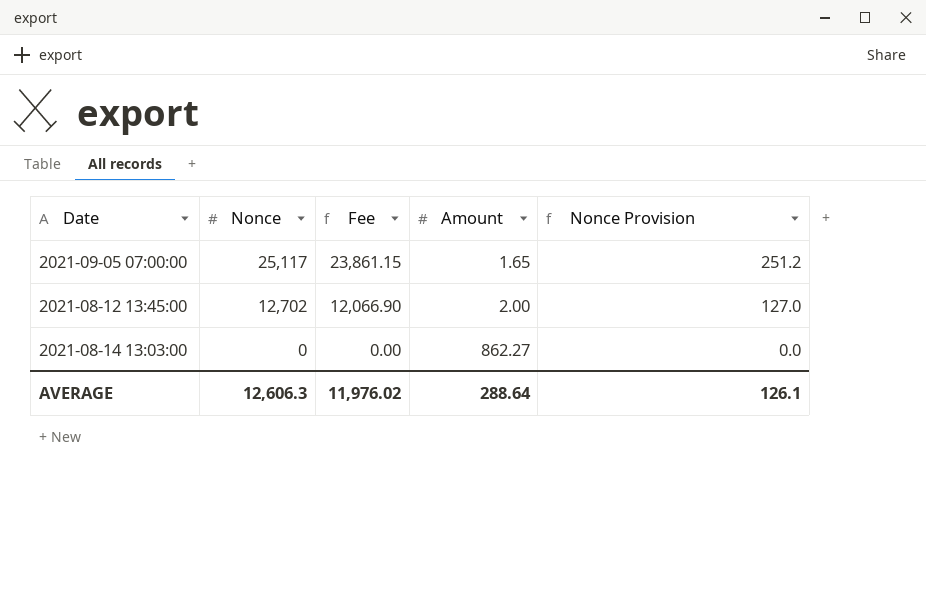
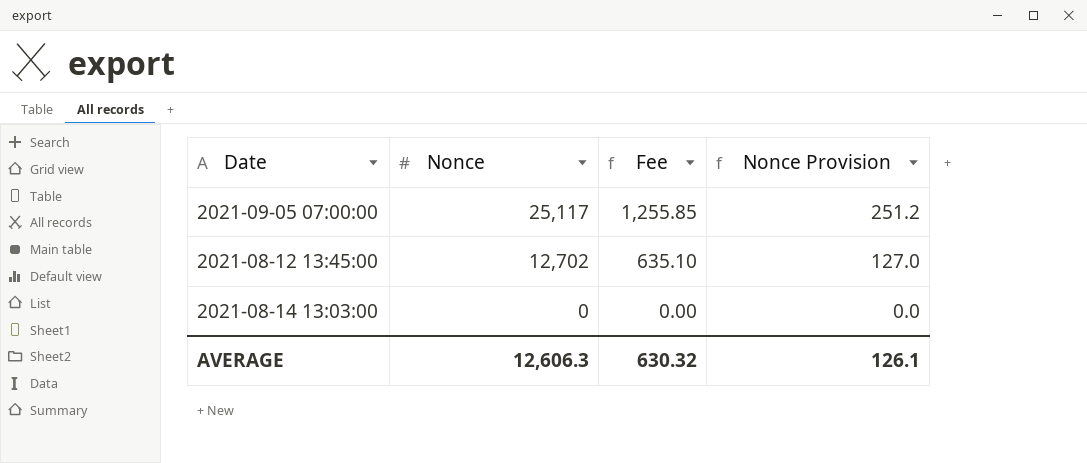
column Amount | position: 4 -> none
column Fee | formula: [Nonce] * 0.95 -> [Nonce] * 0.05
AVERAGE | Fee: 11,976.02 -> 630.32

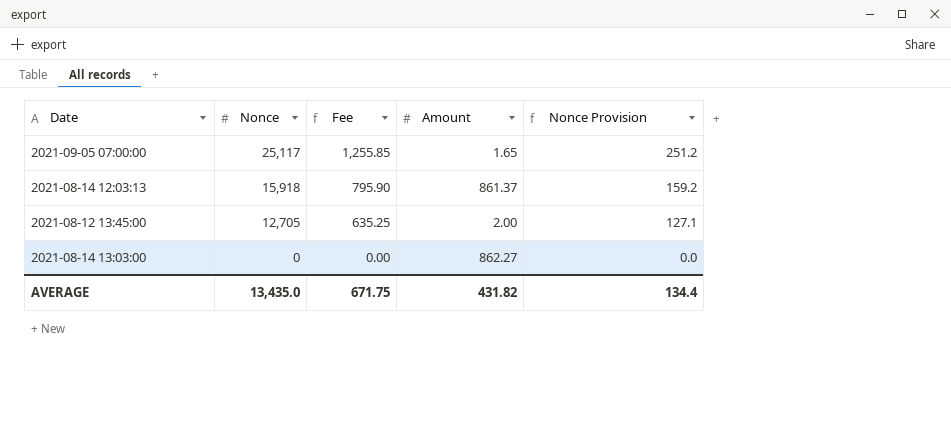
column Amount | position: none -> 4
row 2021-08-14 12:03:13: none -> 15,918 | 795.90 | 861.37 | 159.2
2021-08-12 13:45:00 | Nonce: 12,702 -> 12,705
2021-08-12 13:45:00 | Fee: 635.10 -> 635.25
2021-08-12 13:45:00 | Nonce Provision: 127.0 -> 127.1
AVERAGE | Nonce: 12,606.3 -> 13,435.0
AVERAGE | Fee: 630.32 -> 671.75
AVERAGE | Nonce Provision: 126.1 -> 134.4

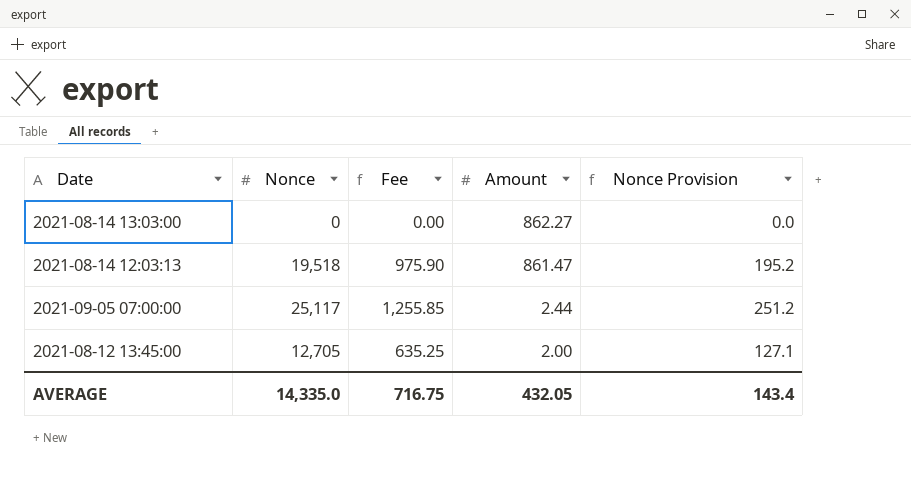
row order: Nonce descending -> Amount descending
2021-08-14 12:03:13 | Nonce: 15,918 -> 19,518
2021-08-14 12:03:13 | Fee: 795.90 -> 975.90
2021-08-14 12:03:13 | Amount: 861.37 -> 861.47
2021-08-14 12:03:13 | Nonce Provision: 159.2 -> 195.2
2021-09-05 07:00:00 | Amount: 1.65 -> 2.44
AVERAGE | Nonce: 13,435.0 -> 14,335.0
AVERAGE | Fee: 671.75 -> 716.75
AVERAGE | Amount: 431.82 -> 432.05
AVERAGE | Nonce Provision: 134.4 -> 143.4

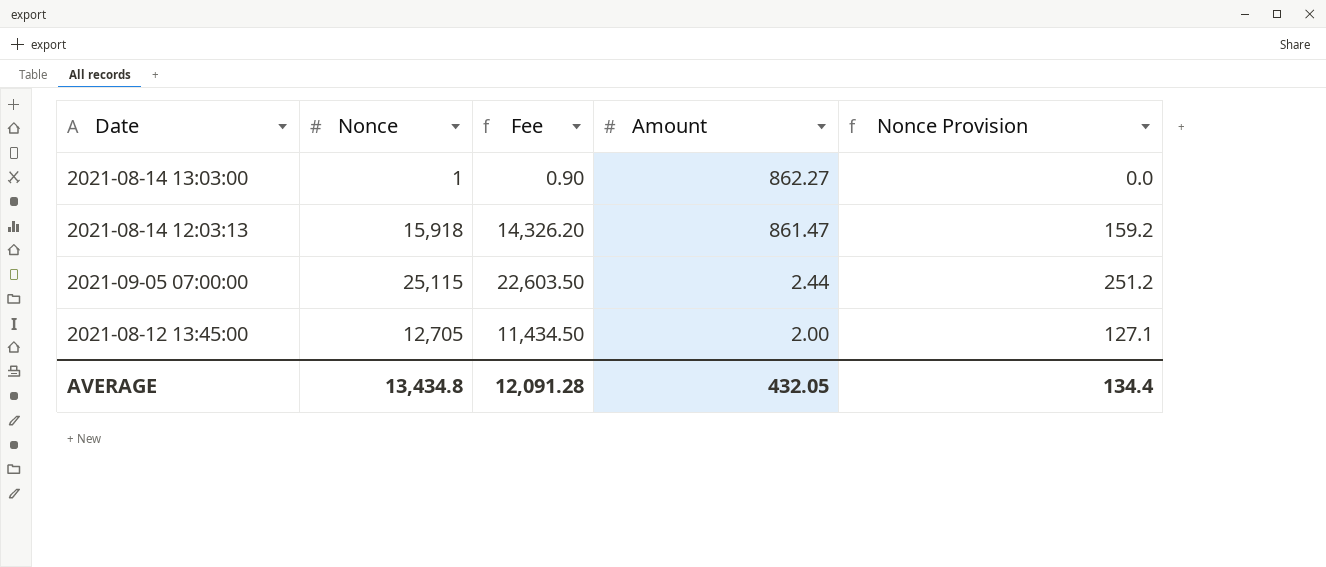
column Fee | formula: [Nonce] * 0.05 -> [Nonce] * 0.9
2021-08-14 13:03:00 | Nonce: 0 -> 1
2021-08-14 12:03:13 | Nonce: 19,518 -> 15,918
2021-08-14 12:03:13 | Nonce Provision: 195.2 -> 159.2
2021-09-05 07:00:00 | Nonce: 25,117 -> 25,115
AVERAGE | Nonce: 14,335.0 -> 13,434.8
AVERAGE | Fee: 716.75 -> 12,091.28
AVERAGE | Nonce Provision: 143.4 -> 134.4

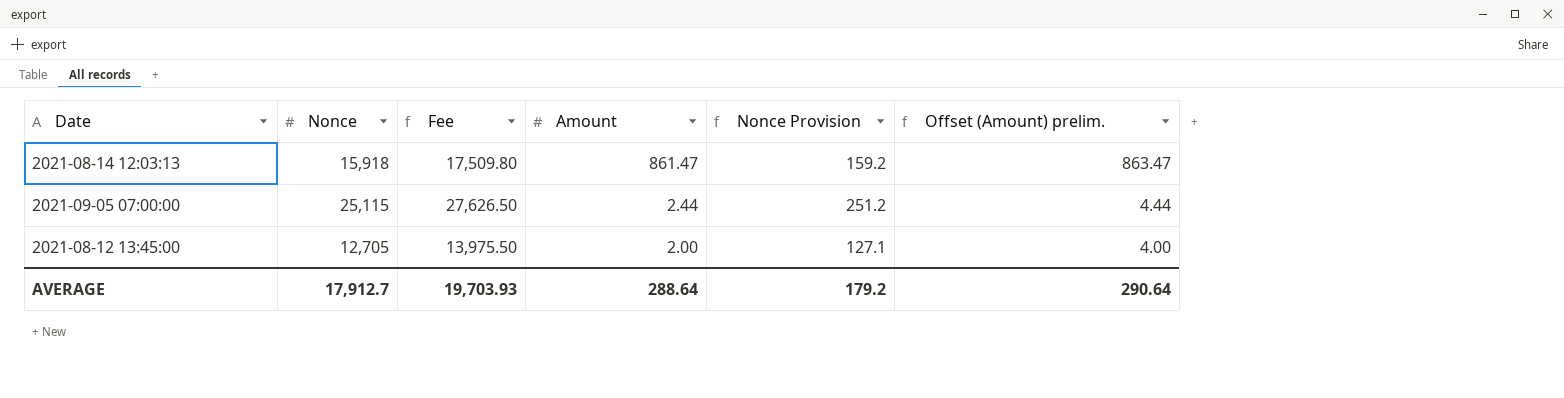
column Fee | formula: [Nonce] * 0.9 -> [Nonce] * 1.1
column Offset (Amount) prelim. | formula: none -> [Amount] + 2
row 2021-08-14 13:03:00: 1 | 0.90 | 862.27 | 0.0 -> none
AVERAGE | Nonce: 13,434.8 -> 17,912.7
AVERAGE | Fee: 12,091.28 -> 19,703.93
AVERAGE | Amount: 432.05 -> 288.64
AVERAGE | Nonce Provision: 134.4 -> 179.2

